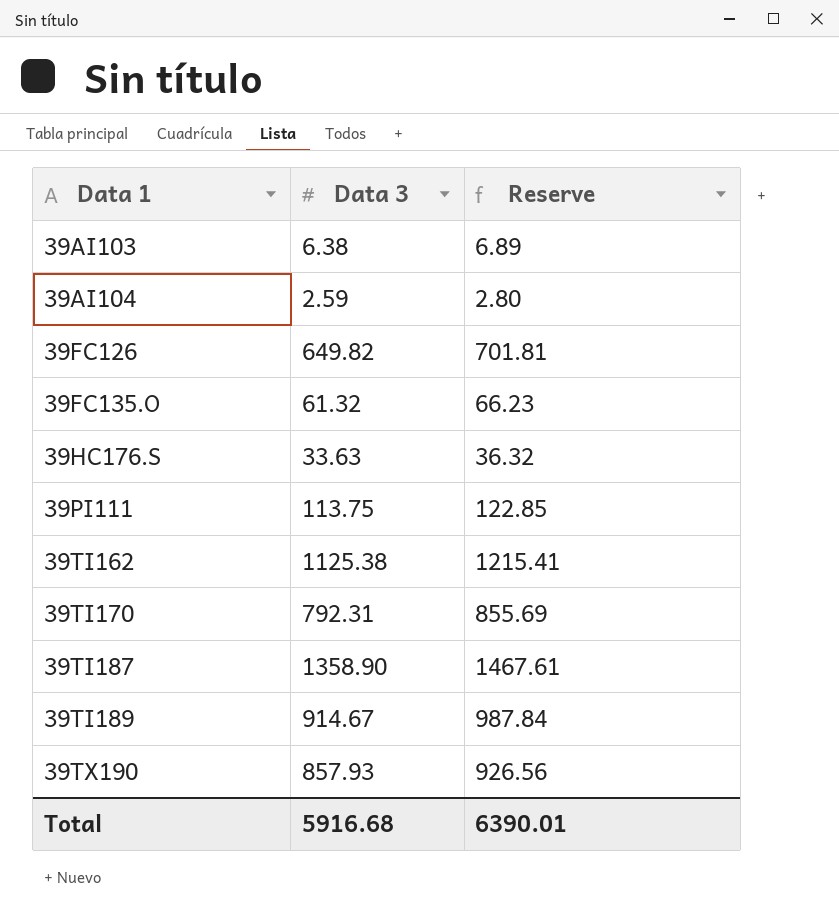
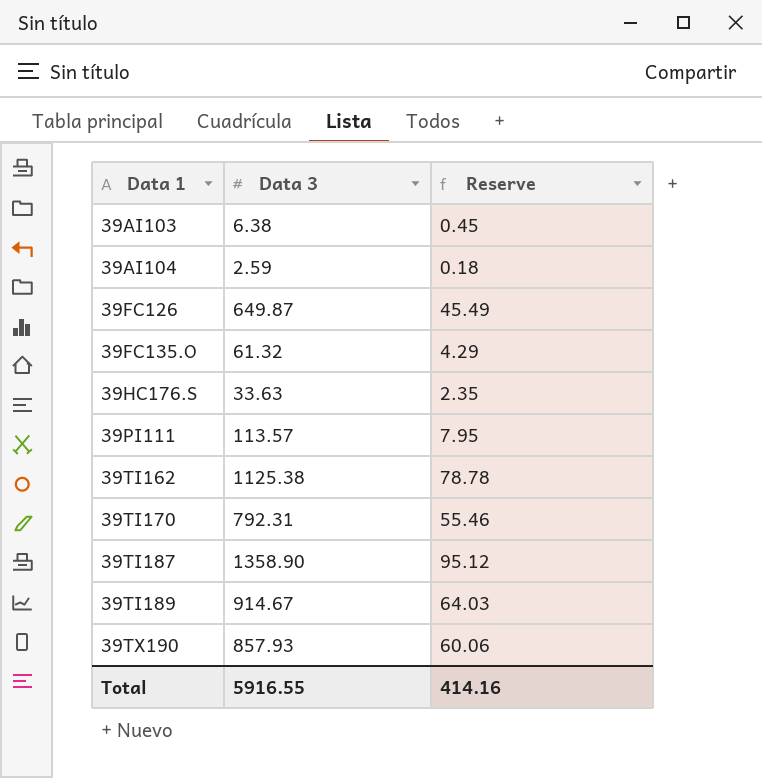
column Reserve | formula: [Data 3] * 1.08 -> [Data 3] * 0.07
39FC126 | Data 3: 649.82 -> 649.87
39PI111 | Data 3: 113.75 -> 113.57
Total | Data 3: 5916.68 -> 5916.55
Total | Reserve: 6390.01 -> 414.16

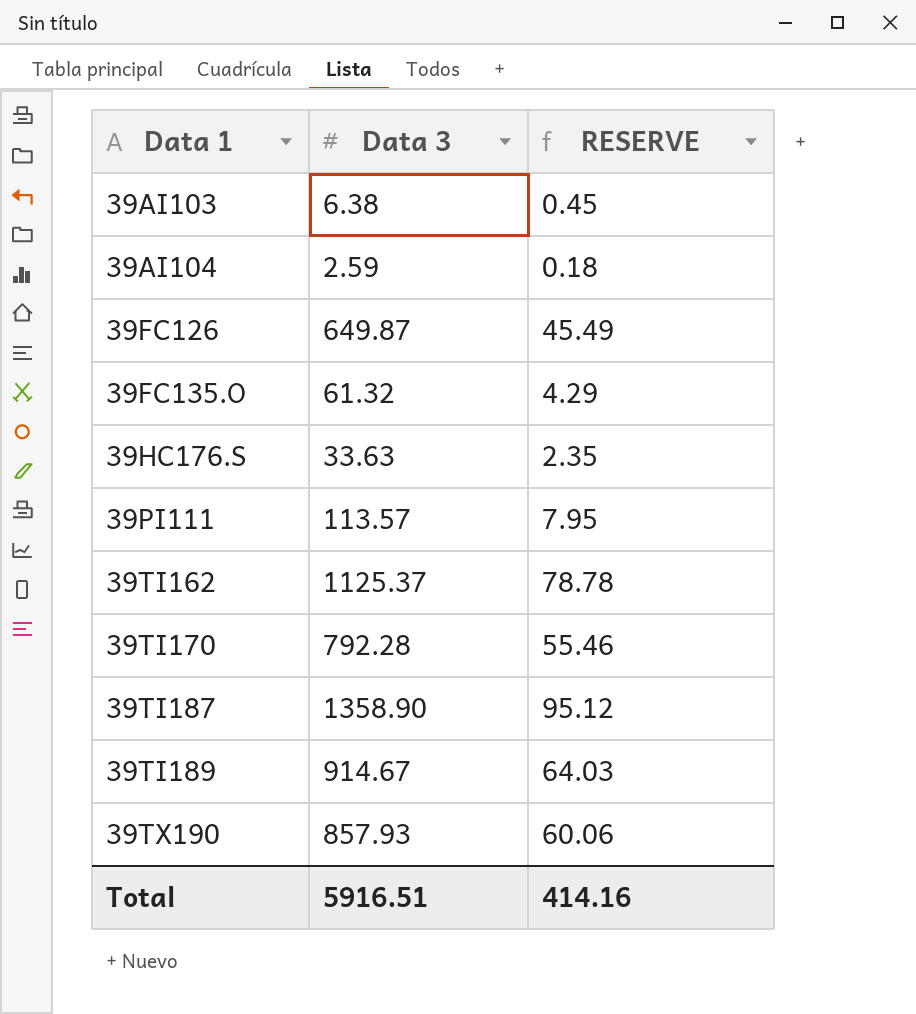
column name: Reserve -> RESERVE
39TI162 | Data 3: 1125.38 -> 1125.37
39TI170 | Data 3: 792.31 -> 792.28
Total | Data 3: 5916.55 -> 5916.51

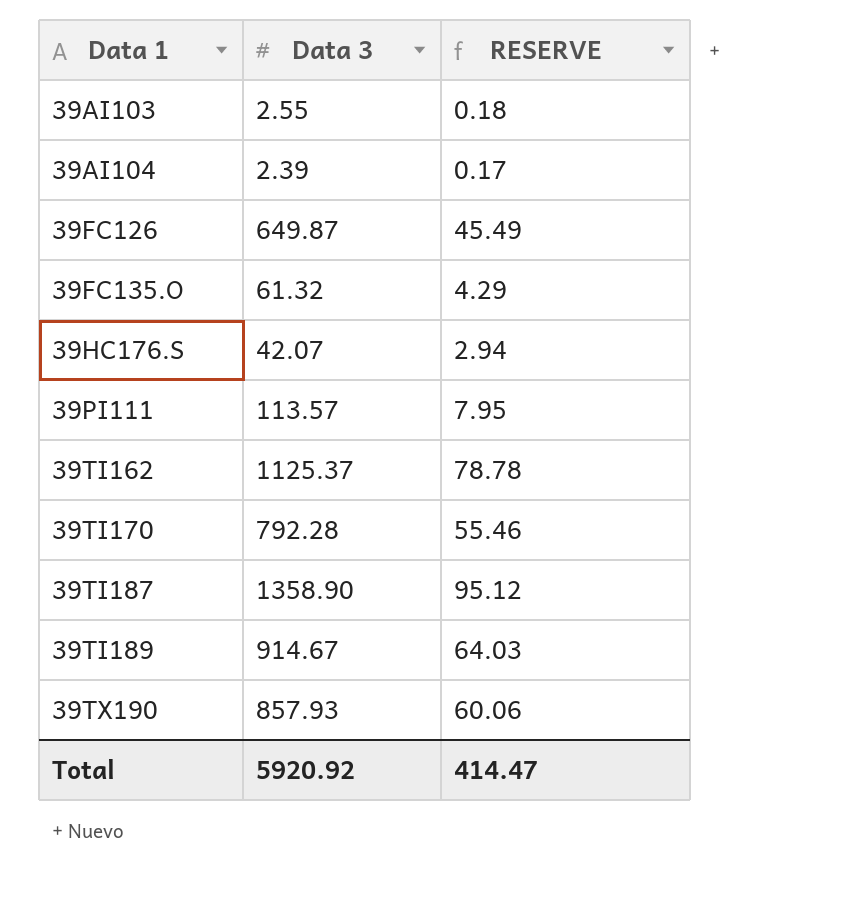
39AI103 | Data 3: 6.38 -> 2.55
39AI103 | RESERVE: 0.45 -> 0.18
39AI104 | Data 3: 2.59 -> 2.39
39AI104 | RESERVE: 0.18 -> 0.17
39HC176.S | Data 3: 33.63 -> 42.07
39HC176.S | RESERVE: 2.35 -> 2.94
Total | Data 3: 5916.51 -> 5920.92
Total | RESERVE: 414.16 -> 414.47

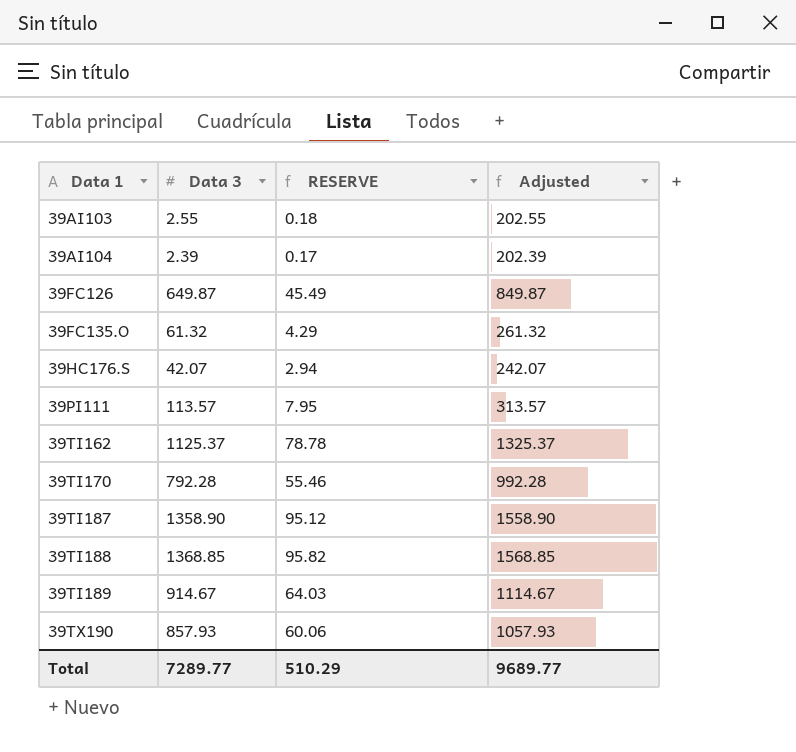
column Adjusted | formula: none -> [Data 3] + 200
row 39TI188: none -> 1368.85 | 95.82 | 1568.85
Total | Data 3: 5920.92 -> 7289.77
Total | RESERVE: 414.47 -> 510.29

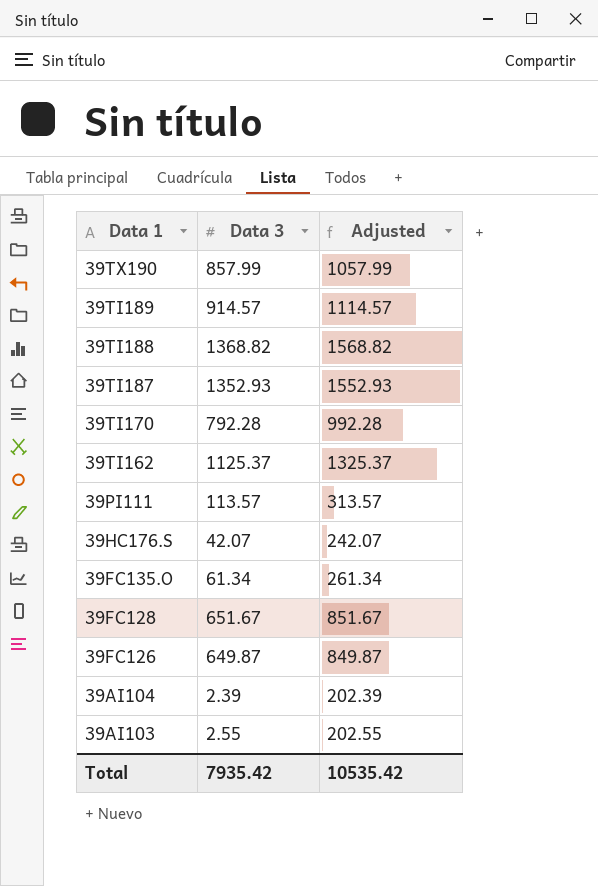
row order: Data 1 ascending -> Data 1 descending
column RESERVE | formula: [Data 3] * 0.07 -> none
39TX190 | Data 3: 857.93 -> 857.99
39TX190 | Adjusted: 1057.93 -> 1057.99
39TI189 | Data 3: 914.67 -> 914.57
39TI189 | Adjusted: 1114.67 -> 1114.57
39TI188 | Data 3: 1368.85 -> 1368.82
39TI188 | Adjusted: 1568.85 -> 1568.82
39TI187 | Data 3: 1358.90 -> 1352.93
39TI187 | Adjusted: 1558.90 -> 1552.93
39FC135.O | Data 3: 61.32 -> 61.34
39FC135.O | Adjusted: 261.32 -> 261.34
row 39FC128: none -> 651.67 | 851.67
Total | Data 3: 7289.77 -> 7935.42
Total | Adjusted: 9689.77 -> 10535.42

